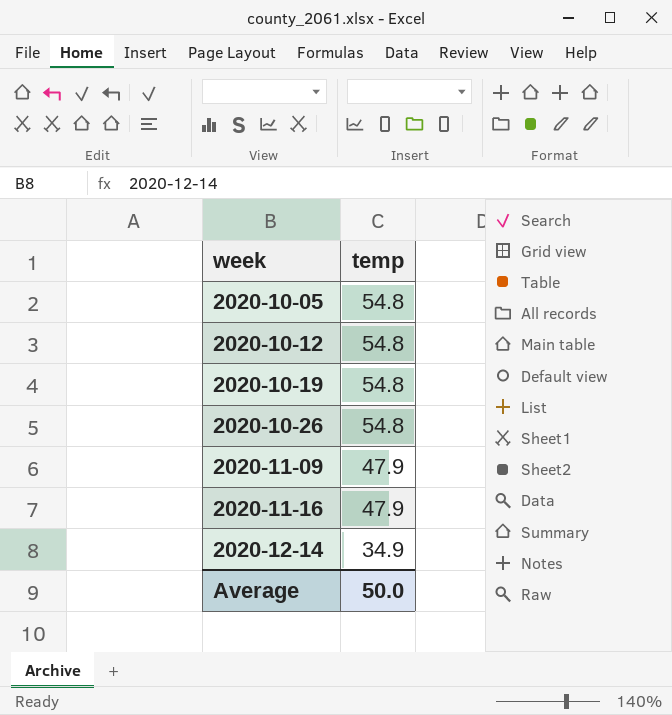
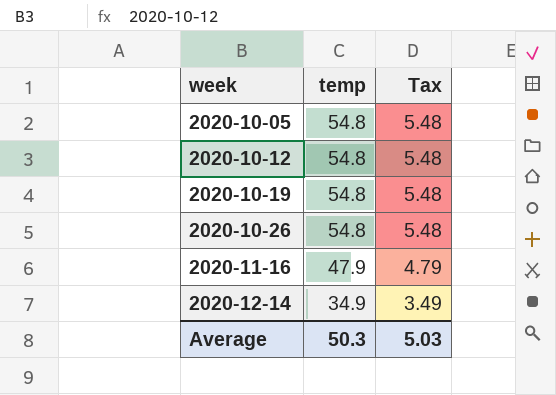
column Tax | formula: none -> [temp] * 0.1
row 2020-11-09: 47.9 -> none
Average | temp: 50.0 -> 50.3

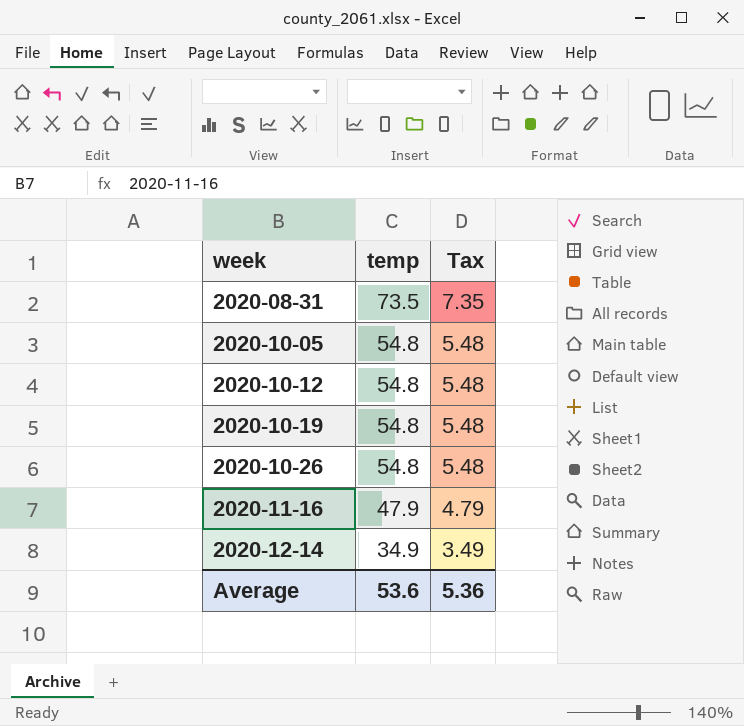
row 2020-08-31: none -> 73.5 | 7.35
Average | temp: 50.3 -> 53.6
Average | Tax: 5.03 -> 5.36

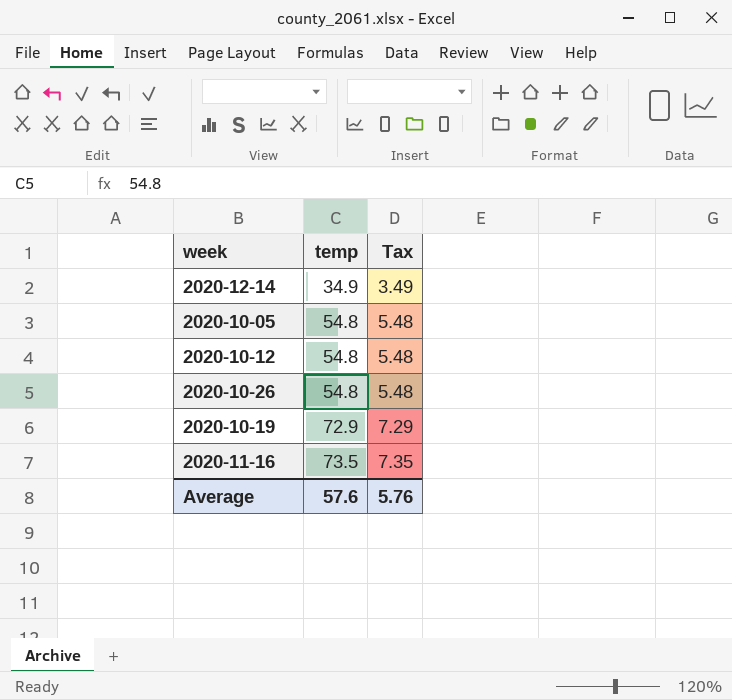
row order: week ascending -> temp ascending
row 2020-08-31: 73.5 | 7.35 -> none
2020-10-19 | temp: 54.8 -> 72.9
2020-10-19 | Tax: 5.48 -> 7.29
2020-11-16 | temp: 47.9 -> 73.5
2020-11-16 | Tax: 4.79 -> 7.35
Average | temp: 53.6 -> 57.6
Average | Tax: 5.36 -> 5.76

